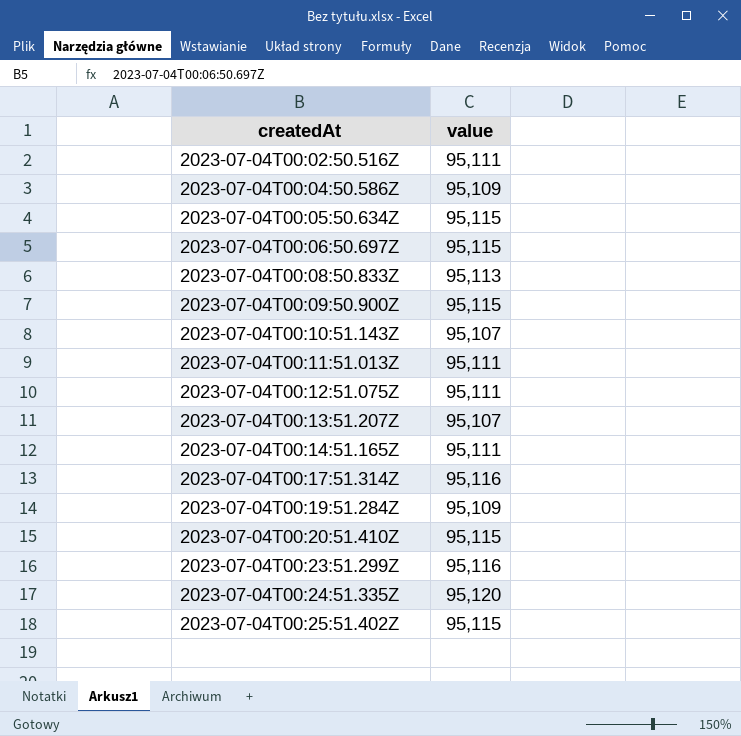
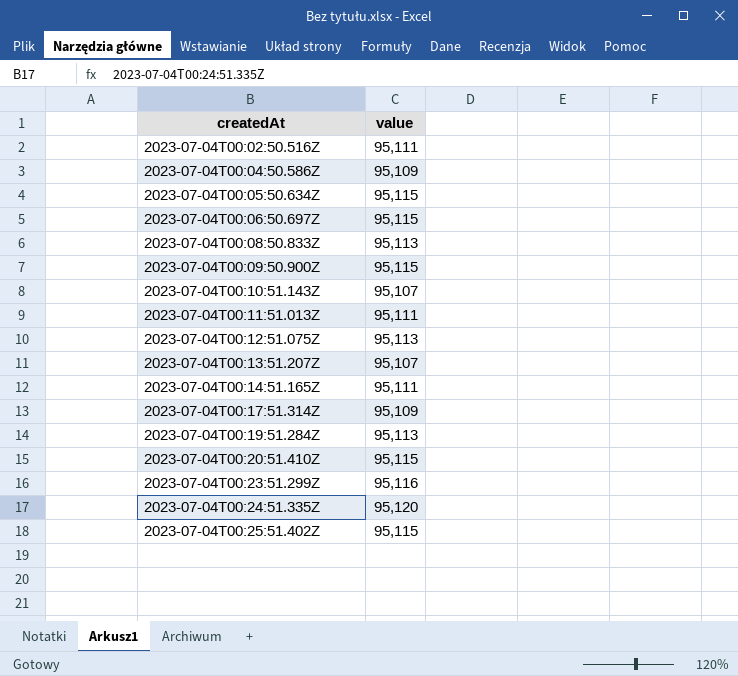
2023-07-04T00:12:51.075Z | value: 95,111 -> 95,113
2023-07-04T00:17:51.314Z | value: 95,116 -> 95,109
2023-07-04T00:19:51.284Z | value: 95,109 -> 95,113

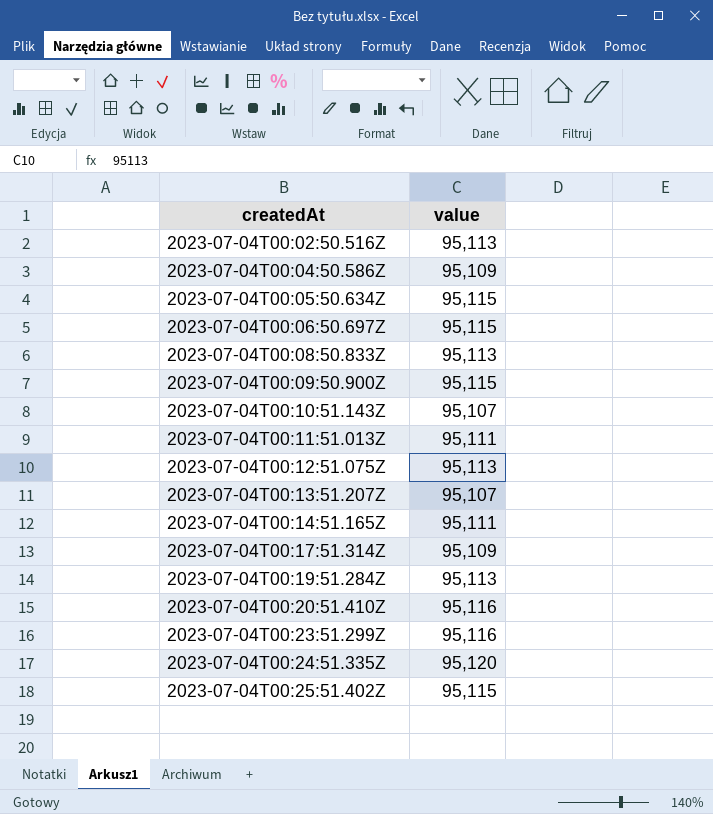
2023-07-04T00:02:50.516Z | value: 95,111 -> 95,113
2023-07-04T00:20:51.410Z | value: 95,115 -> 95,116

